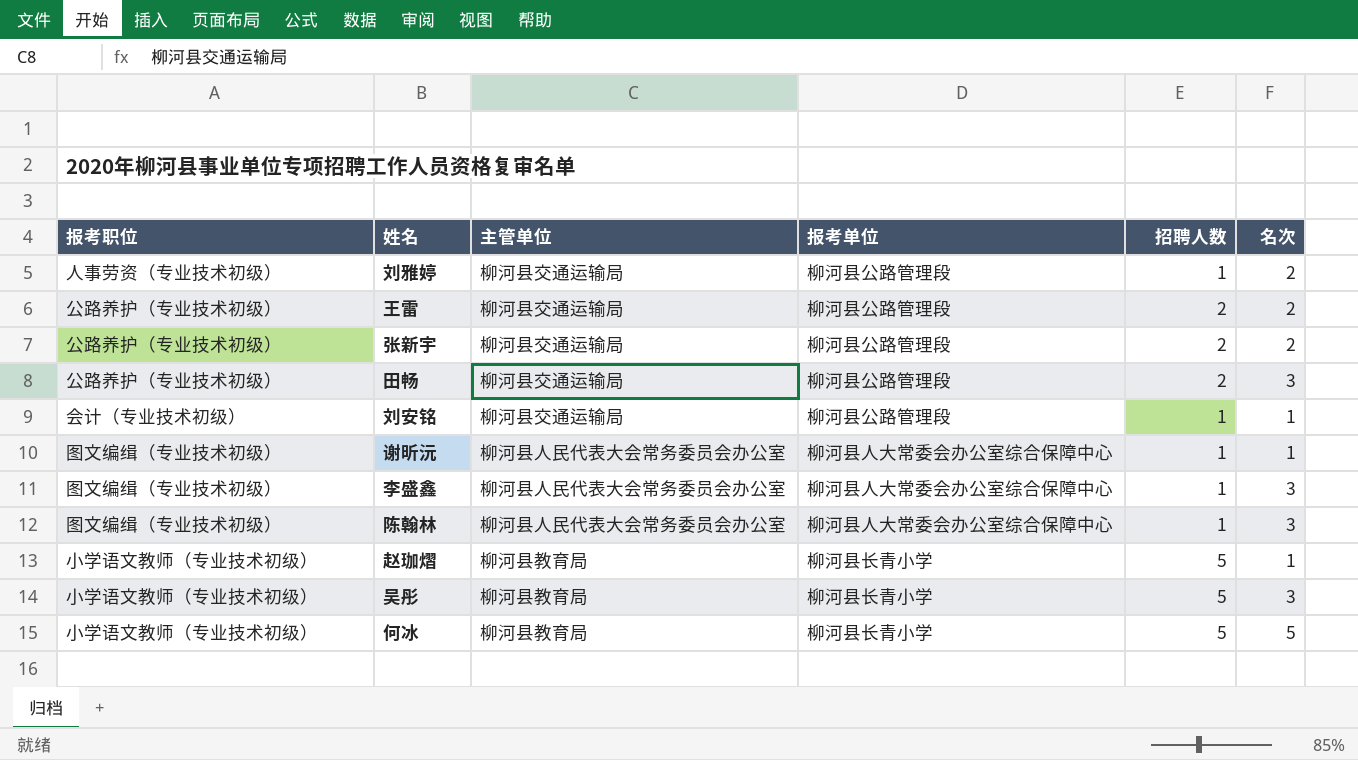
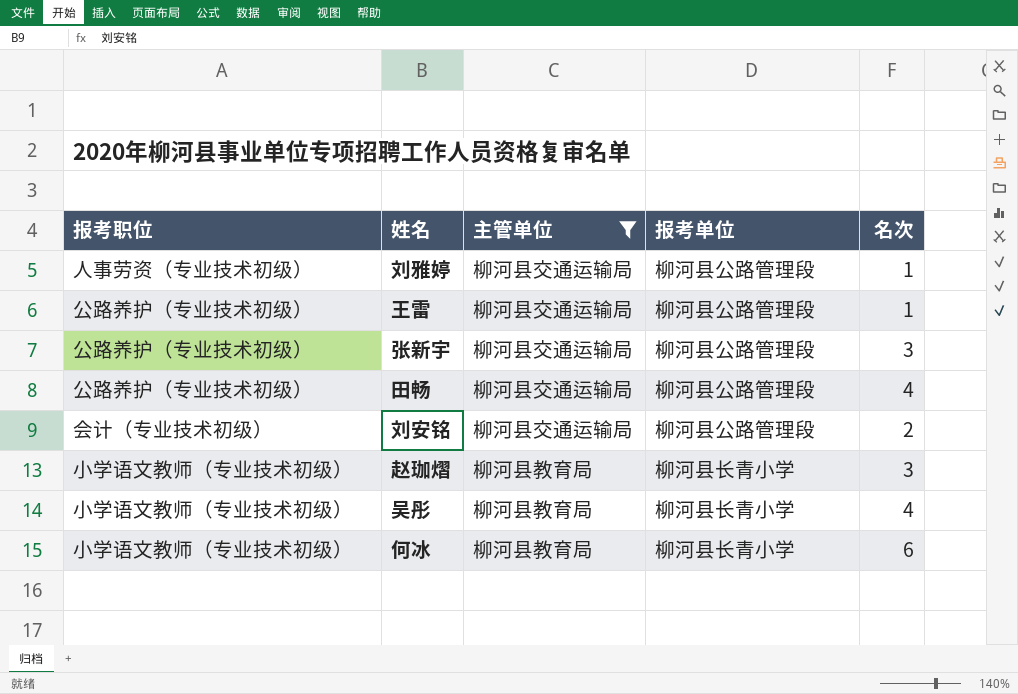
filter: none -> 主管单位 != 柳河县人民代表大会常务委员会办公室
column 招聘人数 | position: 5 -> none
刘雅婷 | 名次: 2 -> 1
王雷 | 名次: 2 -> 1
张新宇 | 名次: 2 -> 3
田畅 | 名次: 3 -> 4
刘安铭 | 名次: 1 -> 2
赵珈熠 | 名次: 1 -> 3
吴彤 | 名次: 3 -> 4
何冰 | 名次: 5 -> 6

